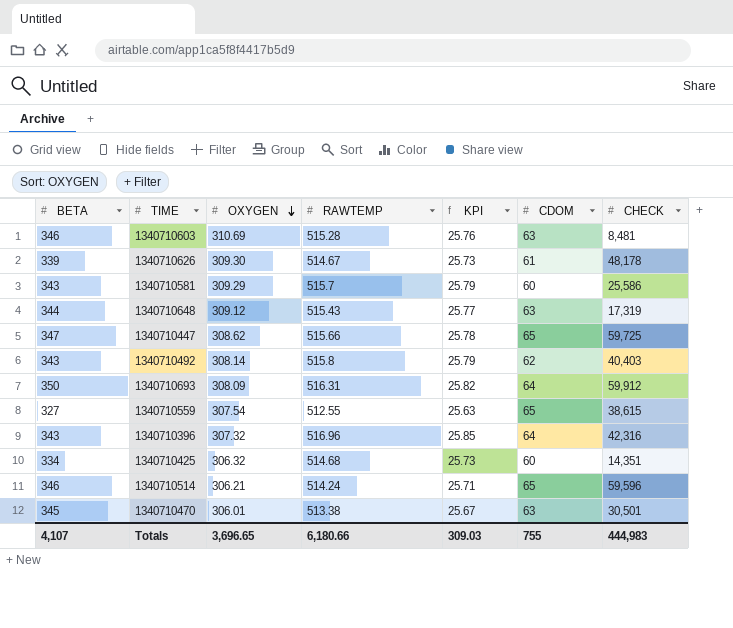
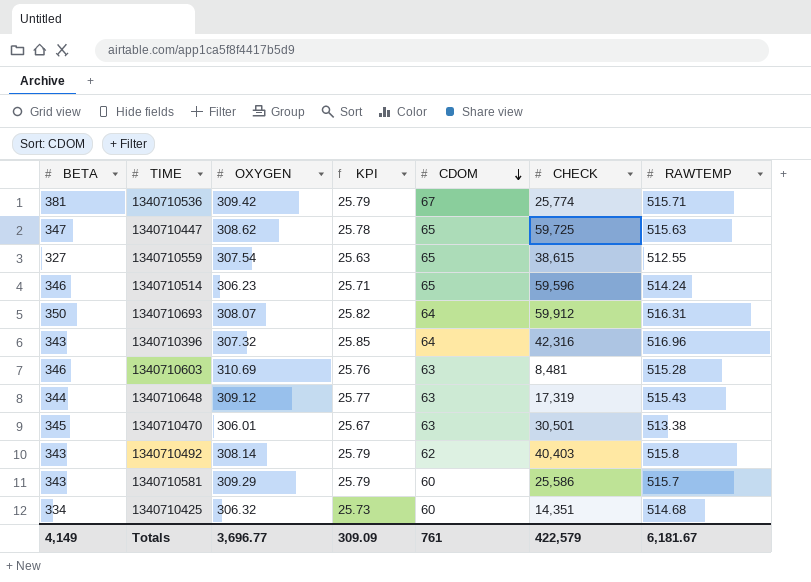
row order: OXYGEN descending -> CDOM descending
column RAWTEMP | position: 4 -> 7
row 1340710626: 339 | 309.30 | 514.67 | 25.73 | 61 | 48,178 -> none
row 1340710536: none -> 381 | 309.42 | 25.79 | 67 | 25,774 | 515.71
1340710447 | RAWTEMP: 515.66 -> 515.63
1340710514 | OXYGEN: 306.21 -> 306.23
1340710693 | OXYGEN: 308.09 -> 308.07
Totals | BETA: 4,107 -> 4,149
Totals | OXYGEN: 3,696.65 -> 3,696.77
Totals | KPI: 309.03 -> 309.09
Totals | CDOM: 755 -> 761
Totals | CHECK: 444,983 -> 422,579
Totals | RAWTEMP: 6,180.66 -> 6,181.67

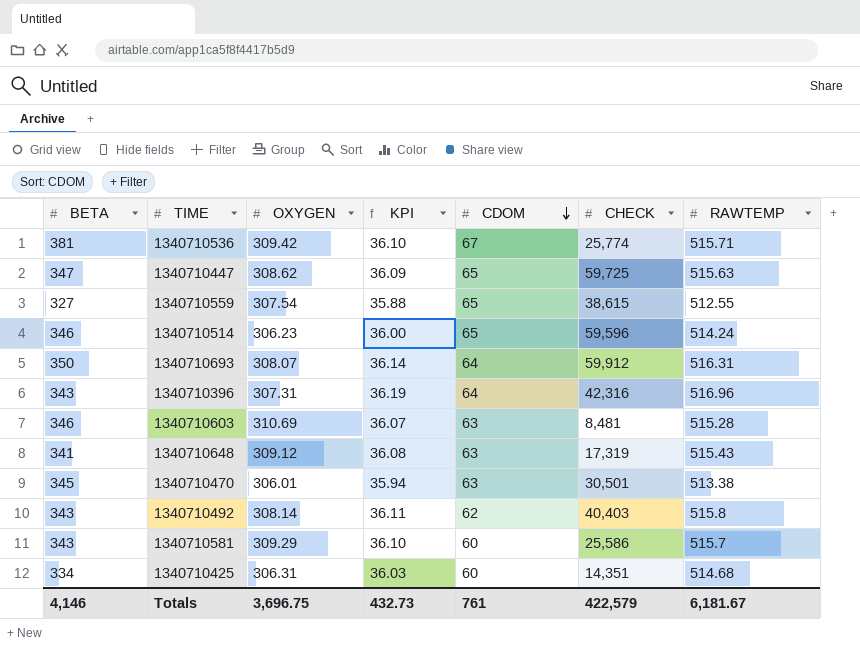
column KPI | formula: [RAWTEMP] * 0.05 -> [RAWTEMP] * 0.07
1340710396 | OXYGEN: 307.32 -> 307.31
1340710648 | BETA: 344 -> 341
1340710425 | OXYGEN: 306.32 -> 306.31
Totals | BETA: 4,149 -> 4,146
Totals | OXYGEN: 3,696.77 -> 3,696.75
Totals | KPI: 309.09 -> 432.73

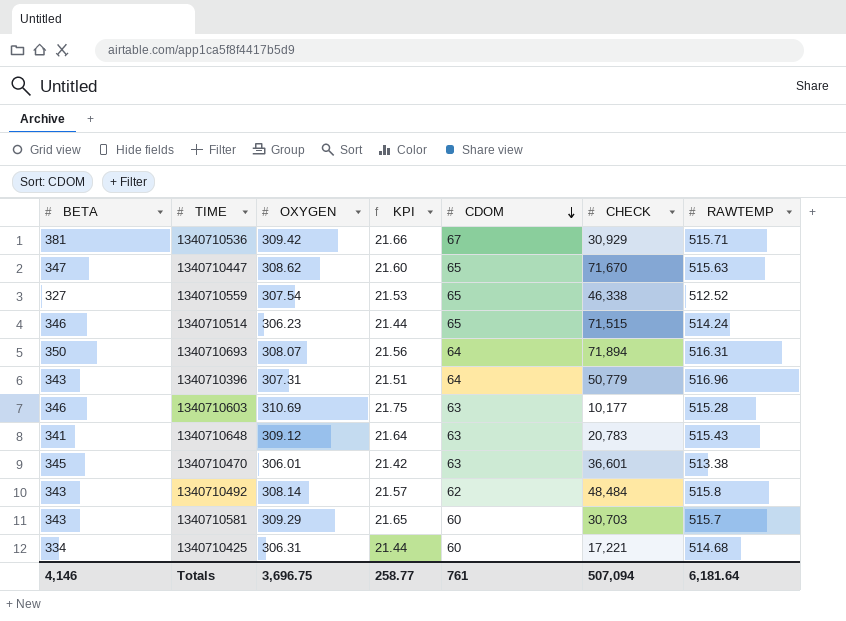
column KPI | formula: [RAWTEMP] * 0.07 -> [OXYGEN] * 0.07
1340710536 | CHECK: 25,774 -> 30,929
1340710447 | CHECK: 59,725 -> 71,670
1340710559 | CHECK: 38,615 -> 46,338
1340710559 | RAWTEMP: 512.55 -> 512.52
1340710514 | CHECK: 59,596 -> 71,515
1340710693 | CHECK: 59,912 -> 71,894
1340710396 | CHECK: 42,316 -> 50,779
1340710603 | CHECK: 8,481 -> 10,177
1340710648 | CHECK: 17,319 -> 20,783
1340710470 | CHECK: 30,501 -> 36,601
1340710492 | CHECK: 40,403 -> 48,484
1340710581 | CHECK: 25,586 -> 30,703
1340710425 | CHECK: 14,351 -> 17,221
Totals | KPI: 432.73 -> 258.77
Totals | CHECK: 422,579 -> 507,094
Totals | RAWTEMP: 6,181.67 -> 6,181.64

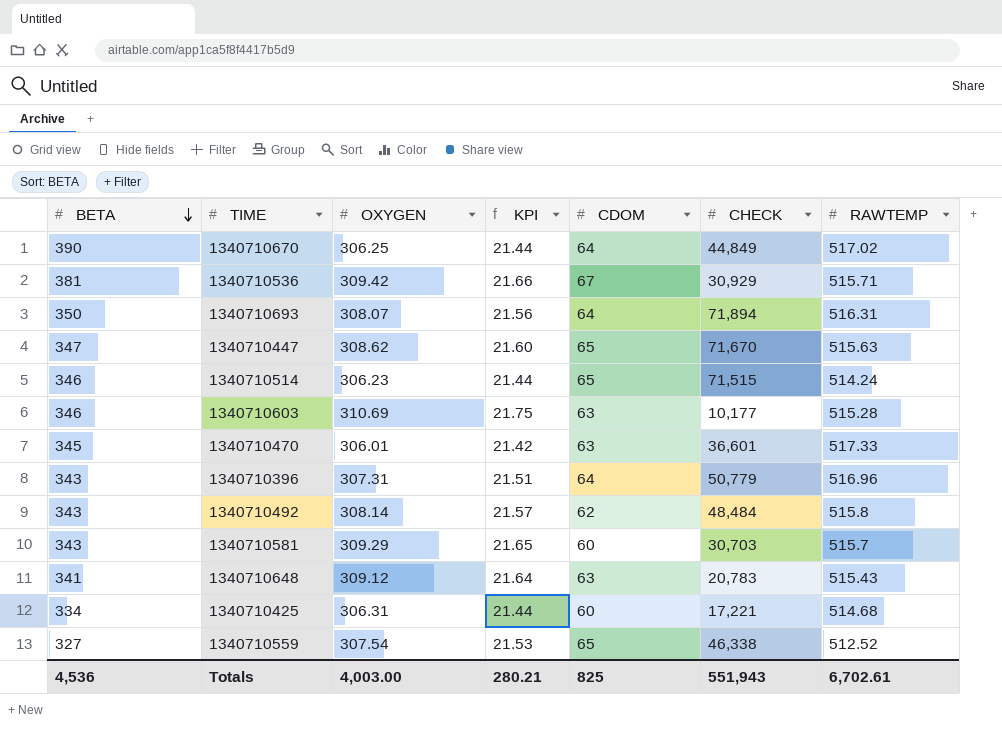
row order: CDOM descending -> BETA descending
row 1340710670: none -> 390 | 306.25 | 21.44 | 64 | 44,849 | 517.02
1340710470 | RAWTEMP: 513.38 -> 517.33
Totals | BETA: 4,146 -> 4,536
Totals | OXYGEN: 3,696.75 -> 4,003.00
Totals | KPI: 258.77 -> 280.21
Totals | CDOM: 761 -> 825
Totals | CHECK: 507,094 -> 551,943
Totals | RAWTEMP: 6,181.64 -> 6,702.61

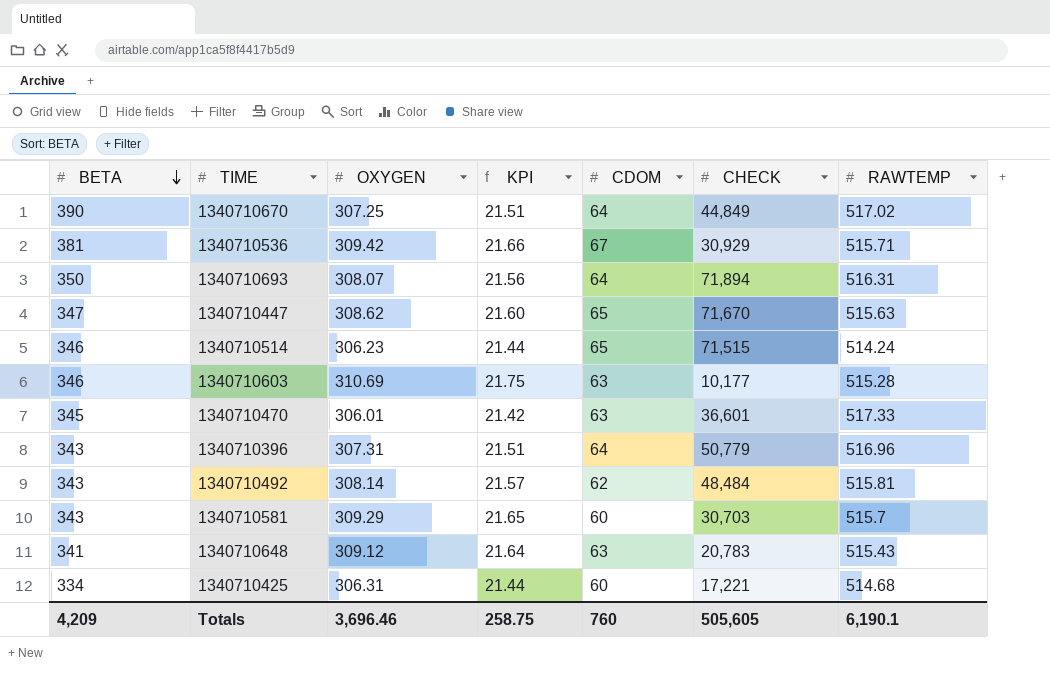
row 1340710559: 327 | 307.54 | 21.53 | 65 | 46,338 | 512.52 -> none
1340710670 | OXYGEN: 306.25 -> 307.25
1340710670 | KPI: 21.44 -> 21.51
1340710492 | RAWTEMP: 515.8 -> 515.81
Totals | BETA: 4,536 -> 4,209
Totals | OXYGEN: 4,003.00 -> 3,696.46
Totals | KPI: 280.21 -> 258.75
Totals | CDOM: 825 -> 760
Totals | CHECK: 551,943 -> 505,605
Totals | RAWTEMP: 6,702.61 -> 6,190.1

